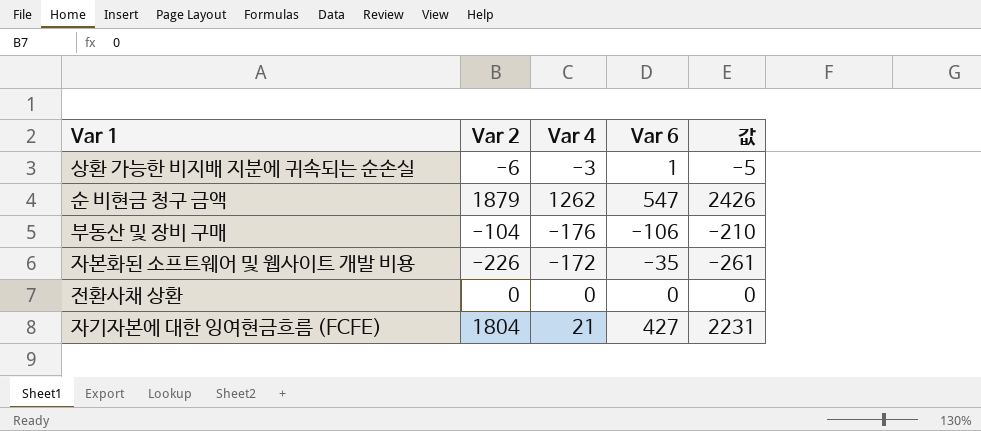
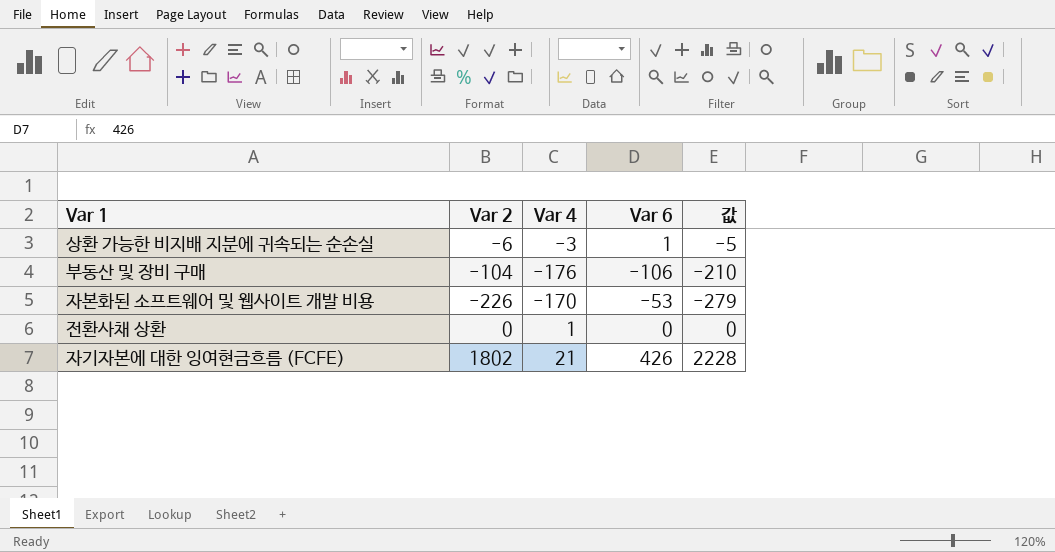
row 순 비현금 청구 금액: 1879 | 1262 | 547 | 2426 -> none
자본화된 소프트웨어 및 웹사이트 개발 비용 | Var 4: -172 -> -170
자본화된 소프트웨어 및 웹사이트 개발 비용 | Var 6: -35 -> -53
자본화된 소프트웨어 및 웹사이트 개발 비용 | 값: -261 -> -279
전환사채 상환 | Var 4: 0 -> 1
자기자본에 대한 잉여현금흐름 (FCFE) | Var 2: 1804 -> 1802
자기자본에 대한 잉여현금흐름 (FCFE) | Var 6: 427 -> 426
자기자본에 대한 잉여현금흐름 (FCFE) | 값: 2231 -> 2228

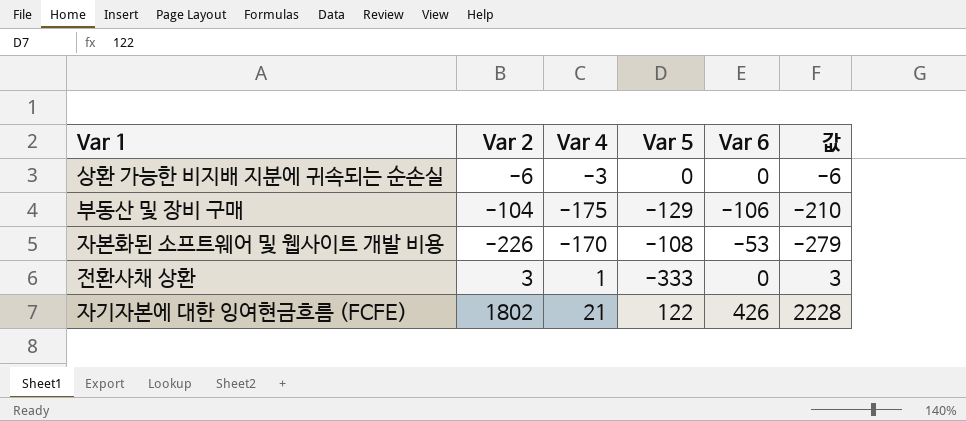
column Var 5 | position: none -> 4
상환 가능한 비지배 지분에 귀속되는 순손실 | Var 6: 1 -> 0
상환 가능한 비지배 지분에 귀속되는 순손실 | 값: -5 -> -6
부동산 및 장비 구매 | Var 4: -176 -> -175
전환사채 상환 | Var 2: 0 -> 3
전환사채 상환 | 값: 0 -> 3

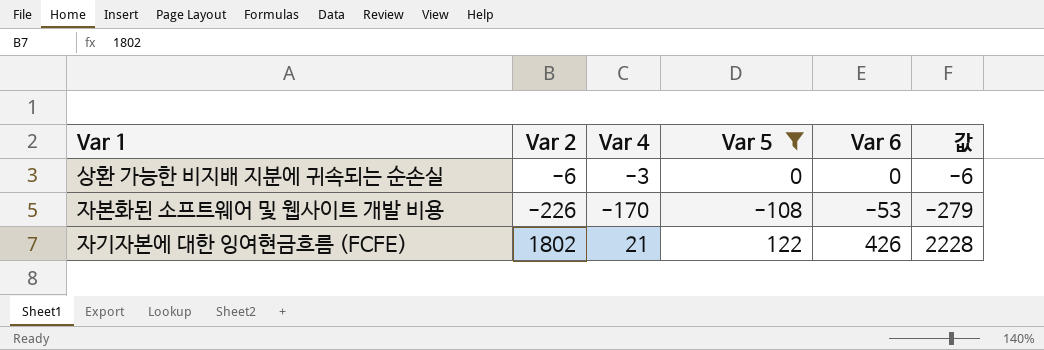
filter: none -> Var 5 >= -108

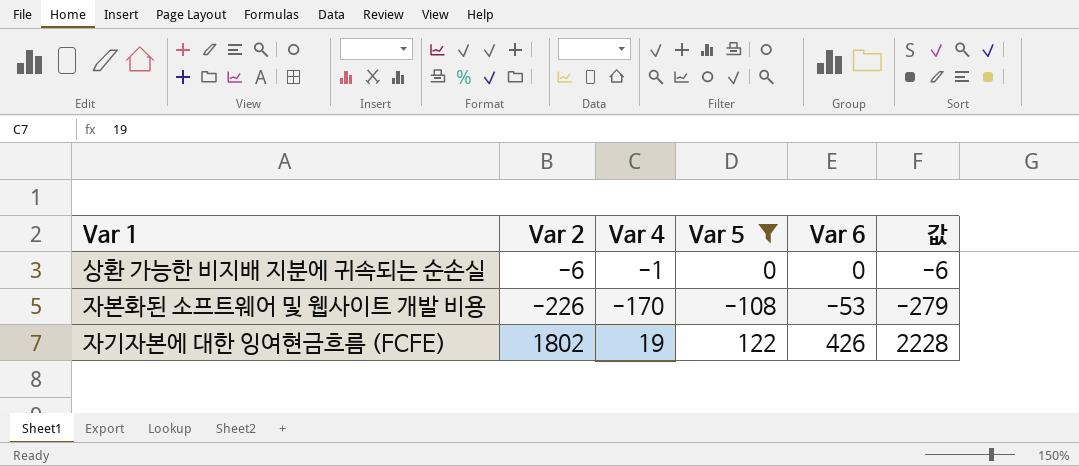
상환 가능한 비지배 지분에 귀속되는 순손실 | Var 4: -3 -> -1
자기자본에 대한 잉여현금흐름 (FCFE) | Var 4: 21 -> 19

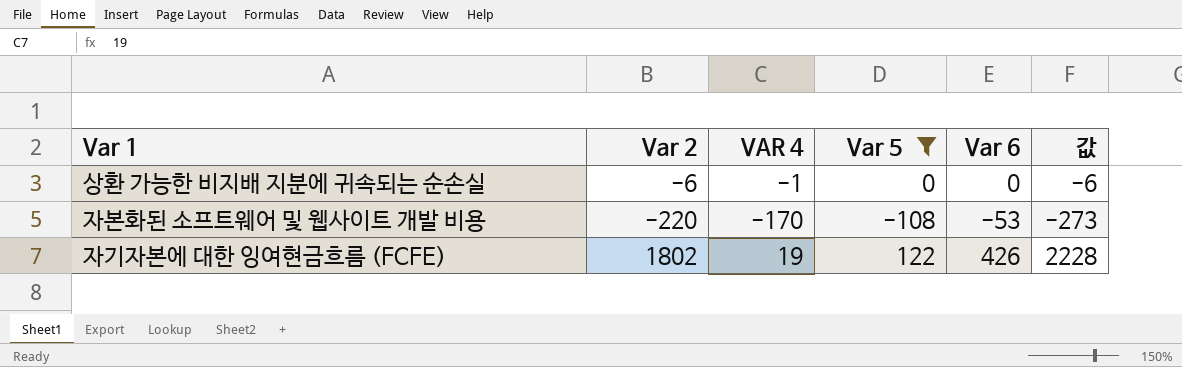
column name: Var 4 -> VAR 4
자본화된 소프트웨어 및 웹사이트 개발 비용 | Var 2: -226 -> -220
자본화된 소프트웨어 및 웹사이트 개발 비용 | 값: -279 -> -273

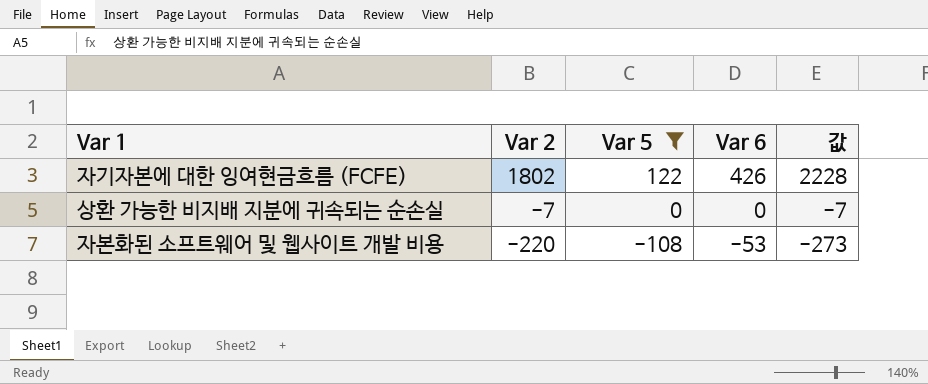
row order: none -> Var 2 descending
column VAR 4 | position: 3 -> none
상환 가능한 비지배 지분에 귀속되는 순손실 | Var 2: -6 -> -7
상환 가능한 비지배 지분에 귀속되는 순손실 | 값: -6 -> -7

